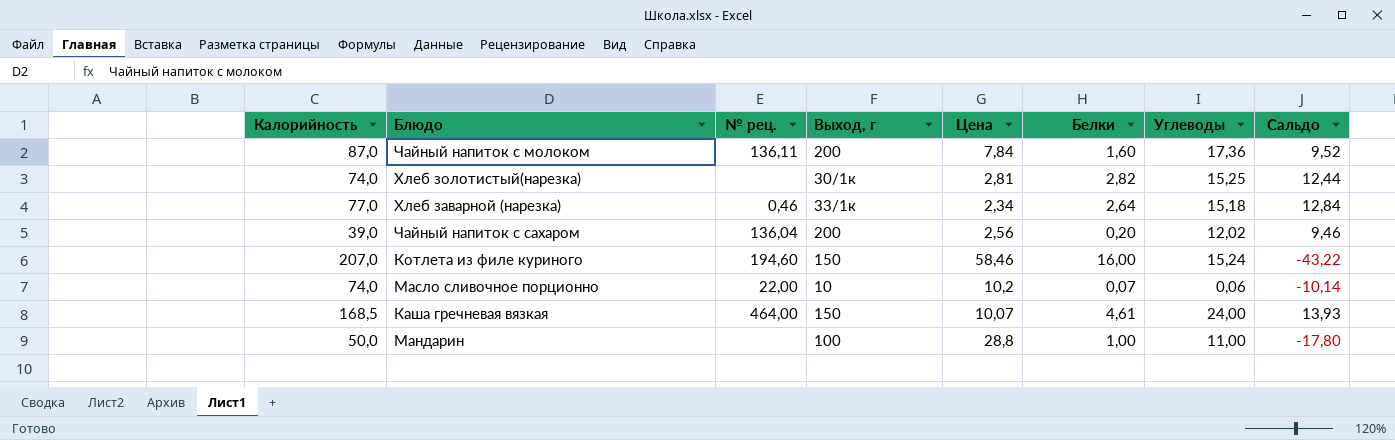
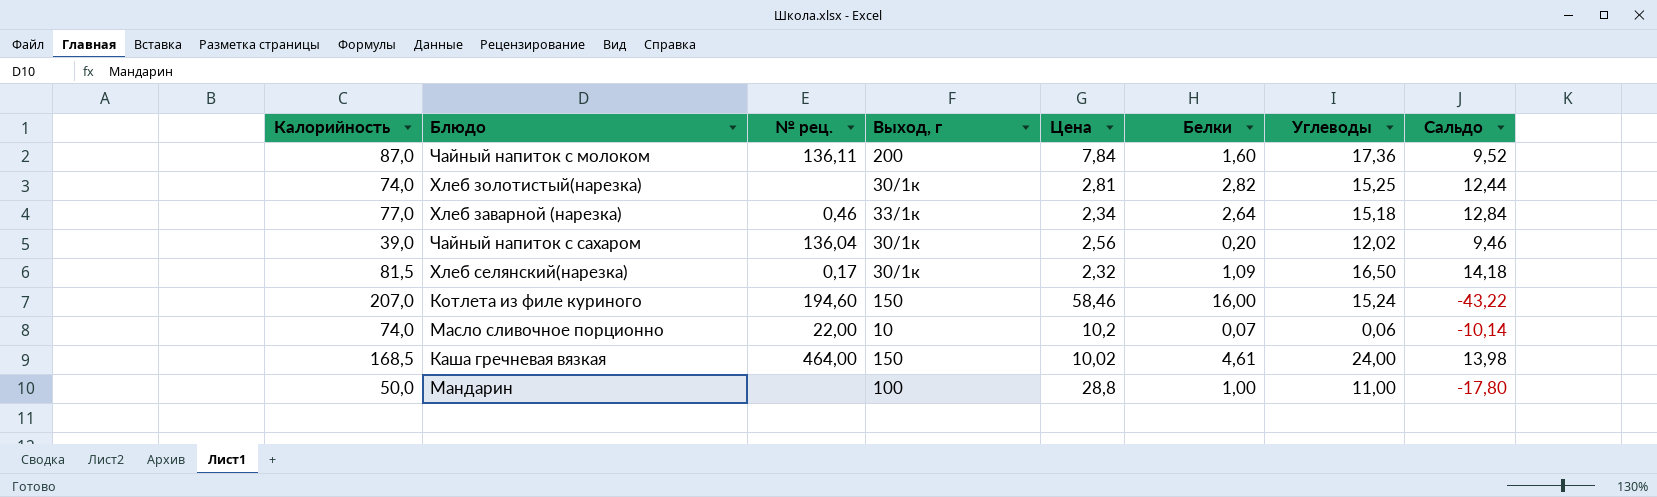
Чайный напиток с сахаром | Выход, г: 200 -> 30/1к
row Хлеб селянский(нарезка): none -> 81,5 | 0,17 | 30/1к | 2,32 | 1,09 | 16,50 | 14,18
Каша гречневая вязкая | Цена: 10,07 -> 10,02
Каша гречневая вязкая | Сальдо: 13,93 -> 13,98

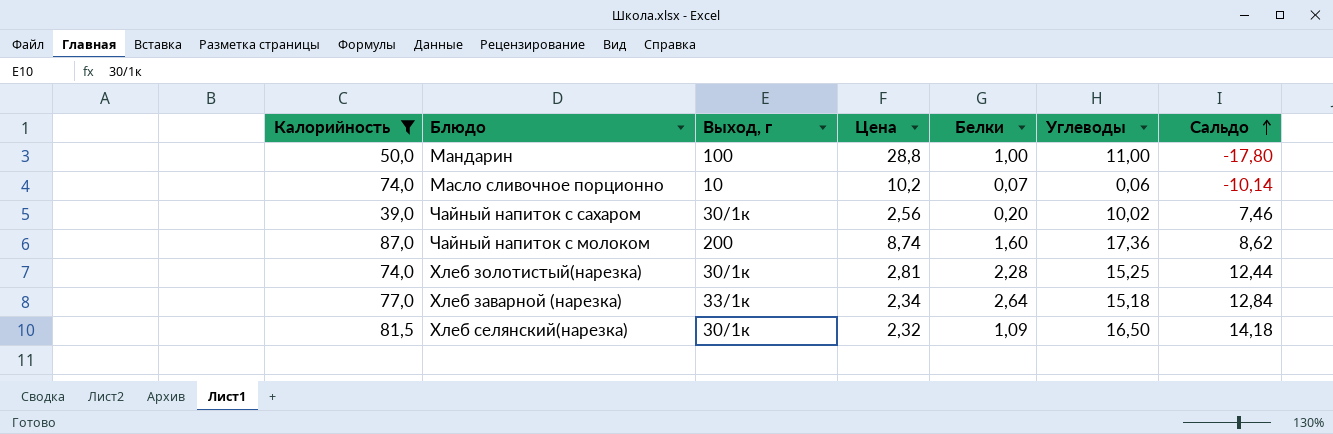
filter: none -> Калорийность <= 87,0
row order: none -> Сальдо ascending
column № рец. | position: 3 -> none
Чайный напиток с сахаром | Углеводы: 12,02 -> 10,02
Чайный напиток с сахаром | Сальдо: 9,46 -> 7,46
Чайный напиток с молоком | Цена: 7,84 -> 8,74
Чайный напиток с молоком | Сальдо: 9,52 -> 8,62
Хлеб золотистый(нарезка) | Белки: 2,82 -> 2,28

